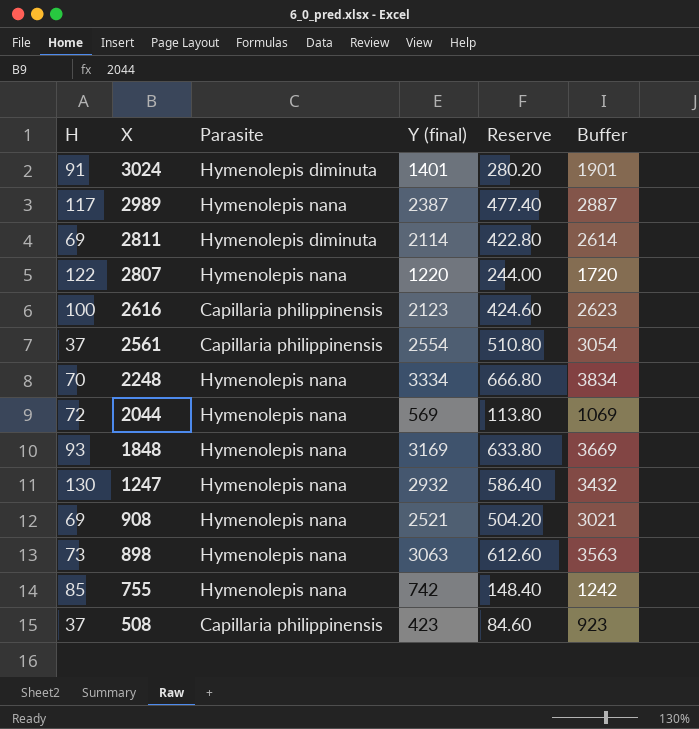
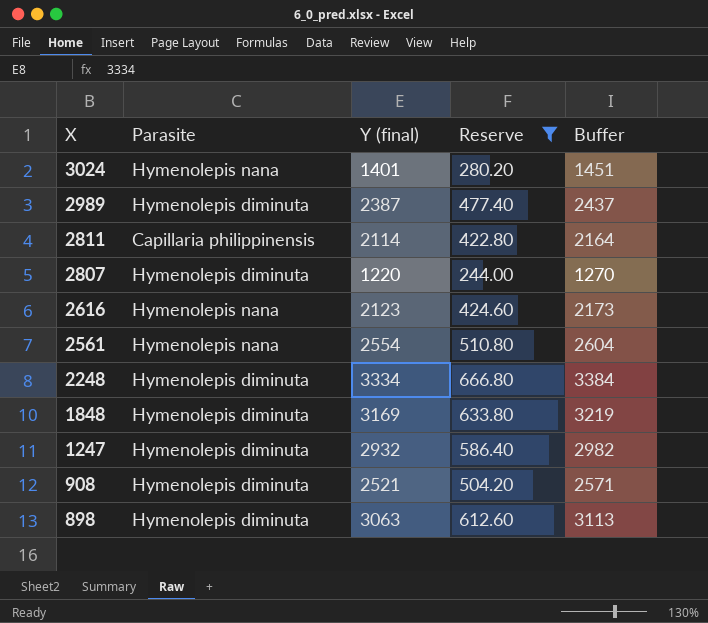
filter: none -> Reserve >= 244.00
column H | position: 1 -> none
column Buffer | formula: [Y (final)] + 500 -> [Y (final)] + 50
3024 | Parasite: Hymenolepis diminuta -> Hymenolepis nana
2989 | Parasite: Hymenolepis nana -> Hymenolepis diminuta
2811 | Parasite: Hymenolepis diminuta -> Capillaria philippinensis
2807 | Parasite: Hymenolepis nana -> Hymenolepis diminuta
2616 | Parasite: Capillaria philippinensis -> Hymenolepis nana
2561 | Parasite: Capillaria philippinensis -> Hymenolepis nana
2248 | Parasite: Hymenolepis nana -> Hymenolepis diminuta
1848 | Parasite: Hymenolepis nana -> Hymenolepis diminuta
1247 | Parasite: Hymenolepis nana -> Hymenolepis diminuta
908 | Parasite: Hymenolepis nana -> Hymenolepis diminuta
898 | Parasite: Hymenolepis nana -> Hymenolepis diminuta

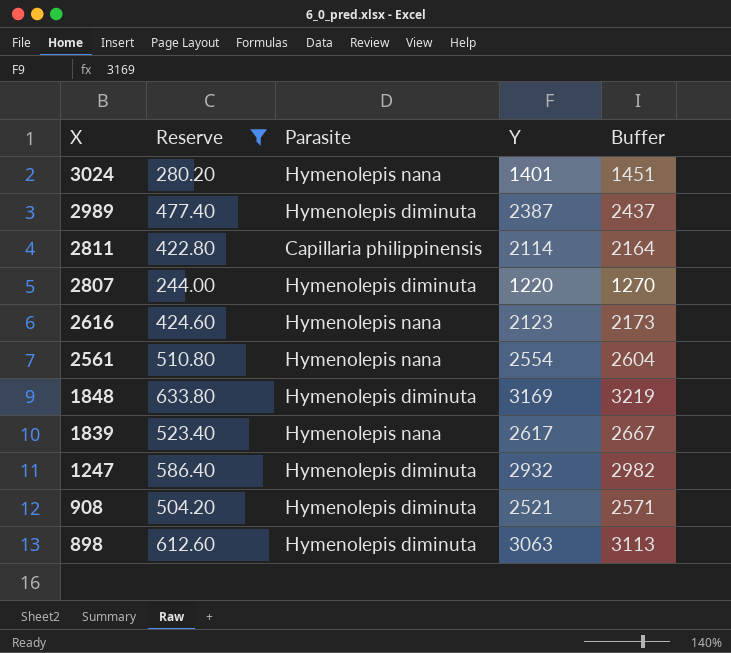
column Reserve | position: 4 -> 2
column name: Y (final) -> Y
row 2248: Hymenolepis diminuta | 3334 | 666.80 | 3384 -> none
row 1839: none -> 523.40 | Hymenolepis nana | 2617 | 2667

